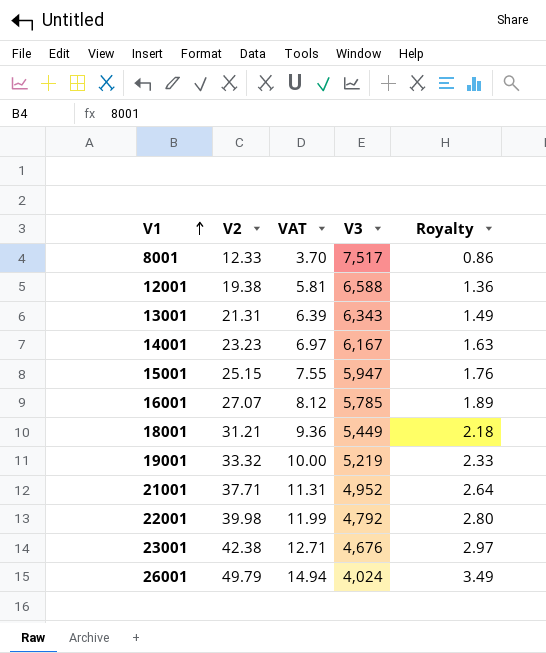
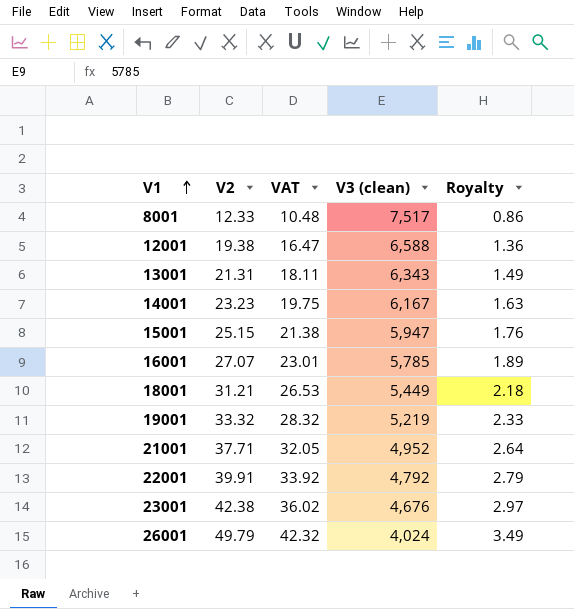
column VAT | formula: [V2] * 0.3 -> [V2] * 0.85
column name: V3 -> V3 (clean)
22001 | V2: 39.98 -> 39.91
22001 | Royalty: 2.80 -> 2.79

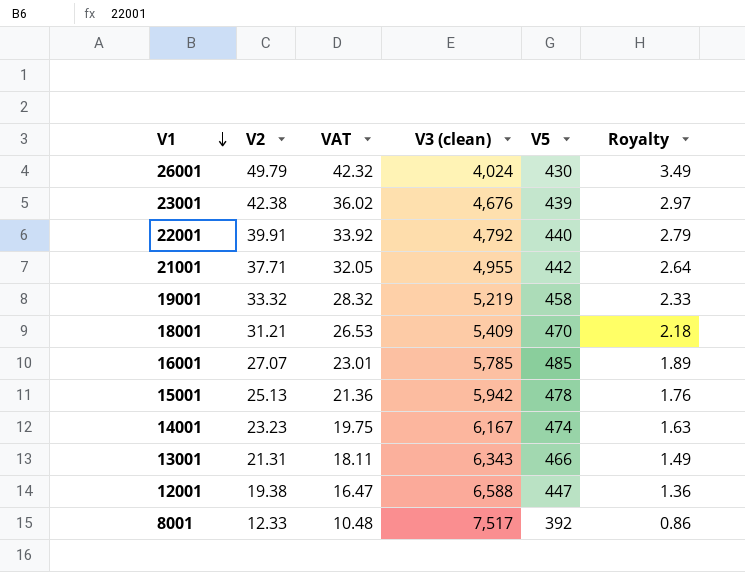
row order: V1 ascending -> V1 descending
column V5 | position: none -> 5
21001 | V3 (clean): 4,952 -> 4,955
18001 | V3 (clean): 5,449 -> 5,409
15001 | V2: 25.15 -> 25.13
15001 | VAT: 21.38 -> 21.36
15001 | V3 (clean): 5,947 -> 5,942

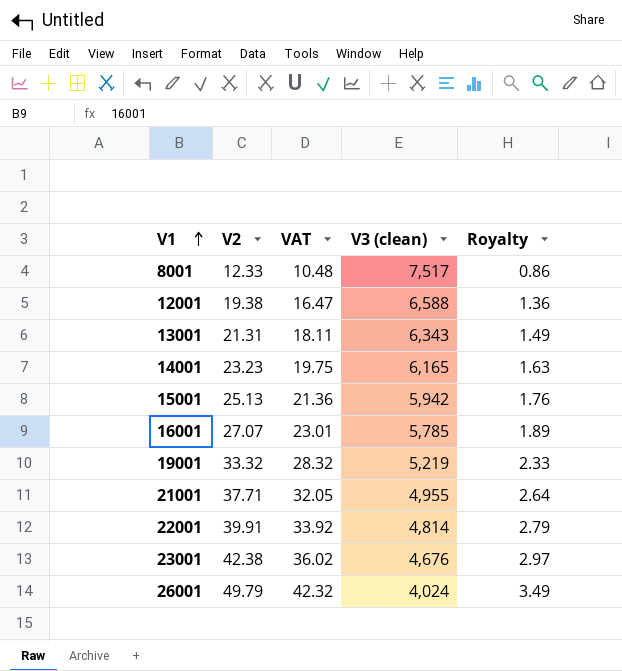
row order: V1 descending -> V1 ascending
column V5 | position: 5 -> none
row 18001: 31.21 | 26.53 | 5,409 | 470 | 2.18 -> none
14001 | V3 (clean): 6,167 -> 6,165
22001 | V3 (clean): 4,792 -> 4,814

